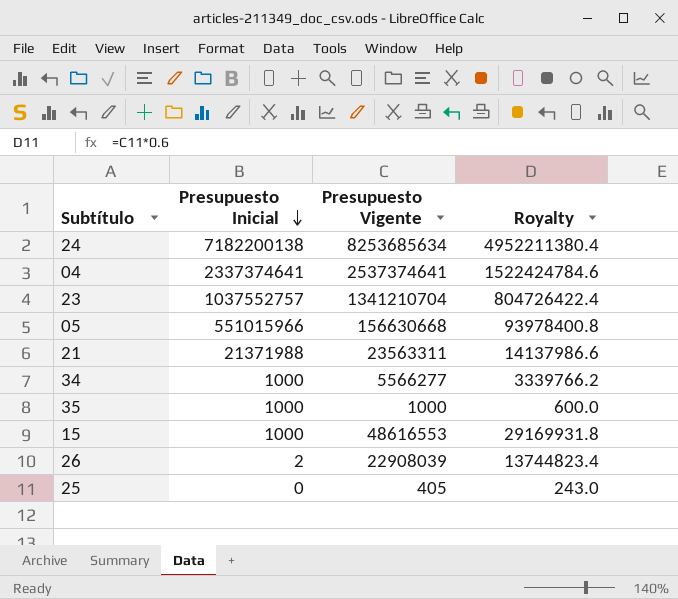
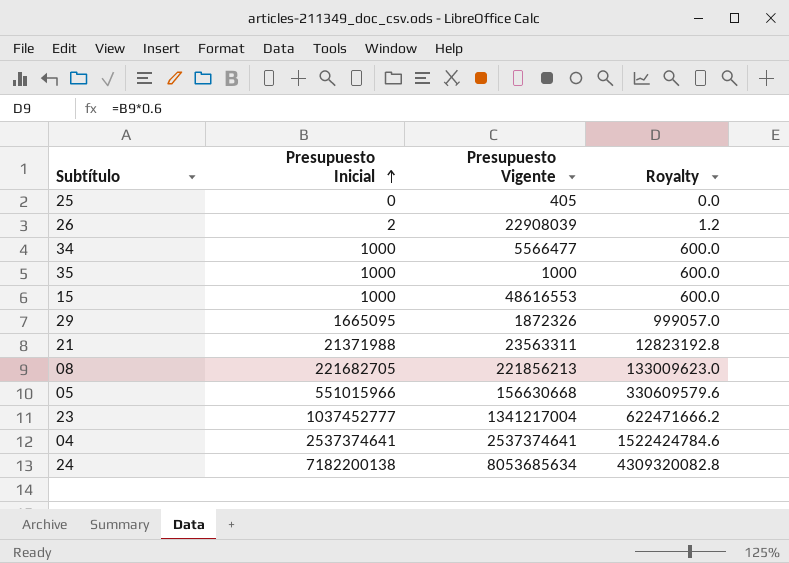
row order: Presupuesto Inicial descending -> Presupuesto Inicial ascending
column Royalty | formula: [Presupuesto Vigente] * 0.6 -> [Presupuesto Inicial] * 0.6
34 | Presupuesto Vigente: 5566277 -> 5566477
row 29: none -> 1665095 | 1872326 | 999057.0
row 08: none -> 221682705 | 221856213 | 133009623.0
23 | Presupuesto Inicial: 1037552757 -> 1037452777
23 | Presupuesto Vigente: 1341210704 -> 1341217004
04 | Presupuesto Inicial: 2337374641 -> 2537374641
24 | Presupuesto Vigente: 8253685634 -> 8053685634

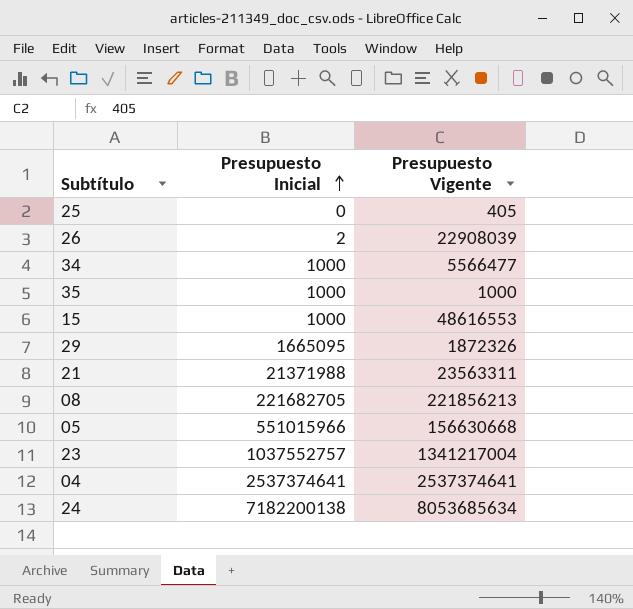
column Royalty | formula: [Presupuesto Inicial] * 0.6 -> none
23 | Presupuesto Inicial: 1037452777 -> 1037552757

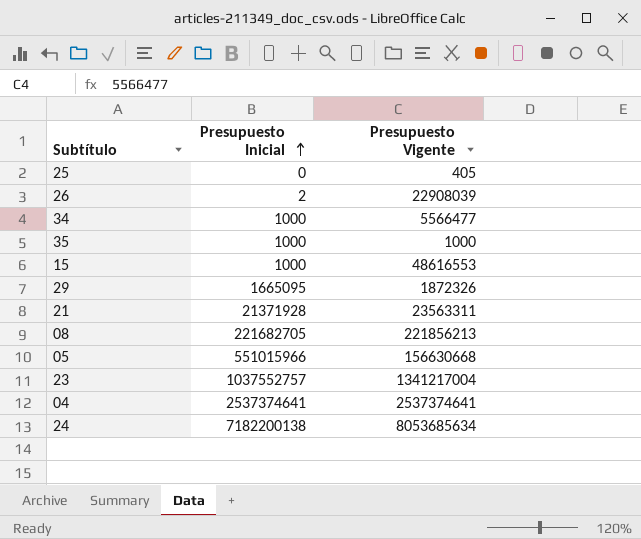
21 | Presupuesto Inicial: 21371988 -> 21371928

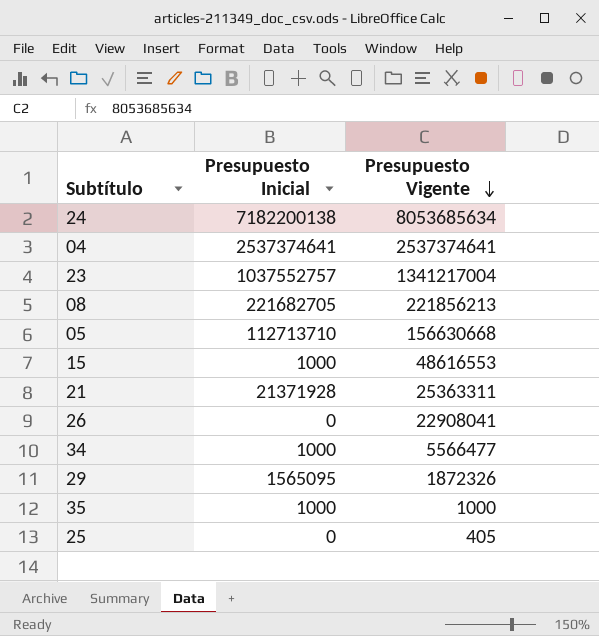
row order: Presupuesto Inicial ascending -> Presupuesto Vigente descending
05 | Presupuesto Inicial: 551015966 -> 112713710
21 | Presupuesto Vigente: 23563311 -> 25363311
26 | Presupuesto Inicial: 2 -> 0
26 | Presupuesto Vigente: 22908039 -> 22908041
29 | Presupuesto Inicial: 1665095 -> 1565095

